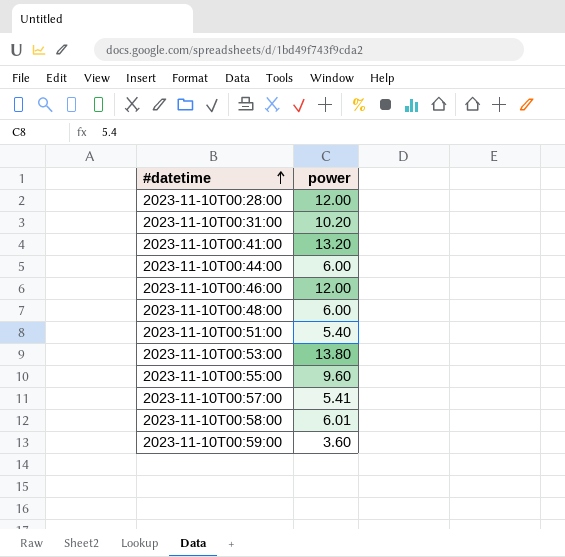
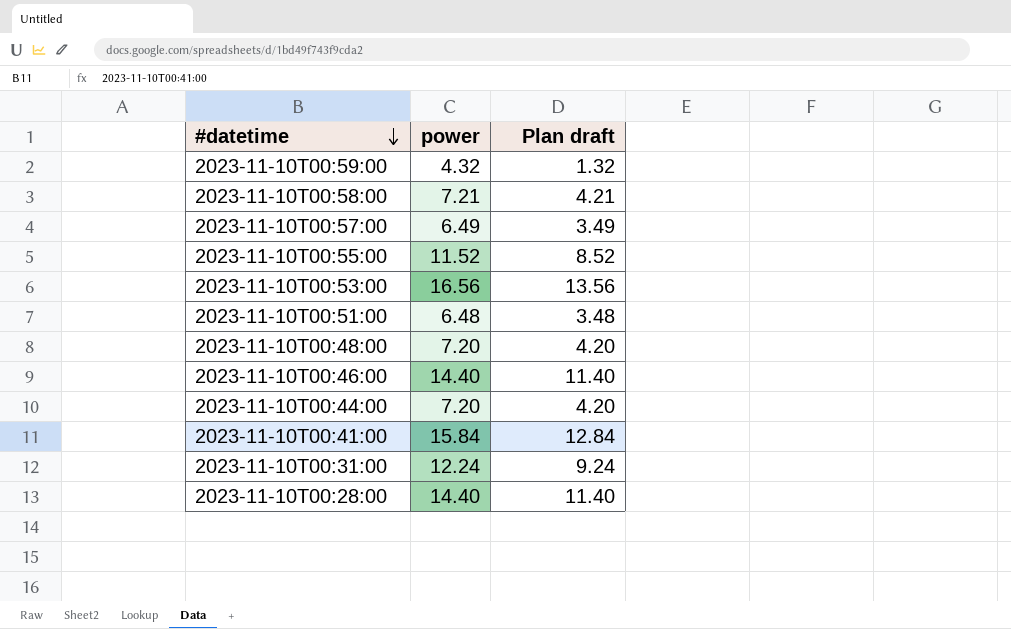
row order: #datetime ascending -> #datetime descending
column Plan draft | formula: none -> [power] - 3
2023-11-10T00:59:00 | power: 3.60 -> 4.32
2023-11-10T00:58:00 | power: 6.01 -> 7.21
2023-11-10T00:57:00 | power: 5.41 -> 6.49
2023-11-10T00:55:00 | power: 9.60 -> 11.52
2023-11-10T00:53:00 | power: 13.80 -> 16.56
2023-11-10T00:51:00 | power: 5.40 -> 6.48
2023-11-10T00:48:00 | power: 6.00 -> 7.20
2023-11-10T00:46:00 | power: 12.00 -> 14.40
2023-11-10T00:44:00 | power: 6.00 -> 7.20
2023-11-10T00:41:00 | power: 13.20 -> 15.84
2023-11-10T00:31:00 | power: 10.20 -> 12.24
2023-11-10T00:28:00 | power: 12.00 -> 14.40

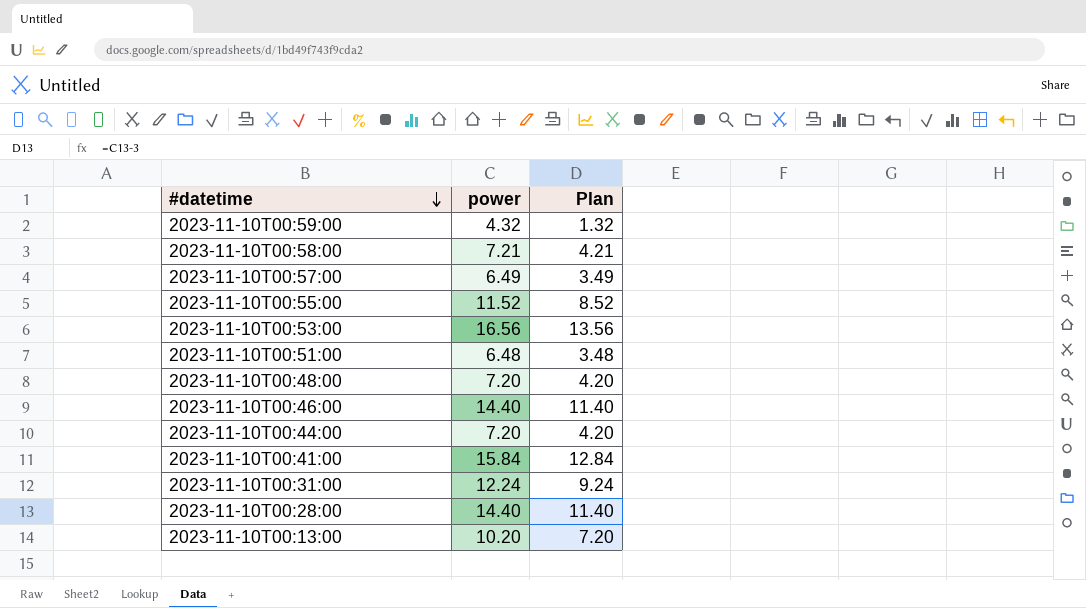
column name: Plan draft -> Plan
row 2023-11-10T00:13:00: none -> 10.20 | 7.20

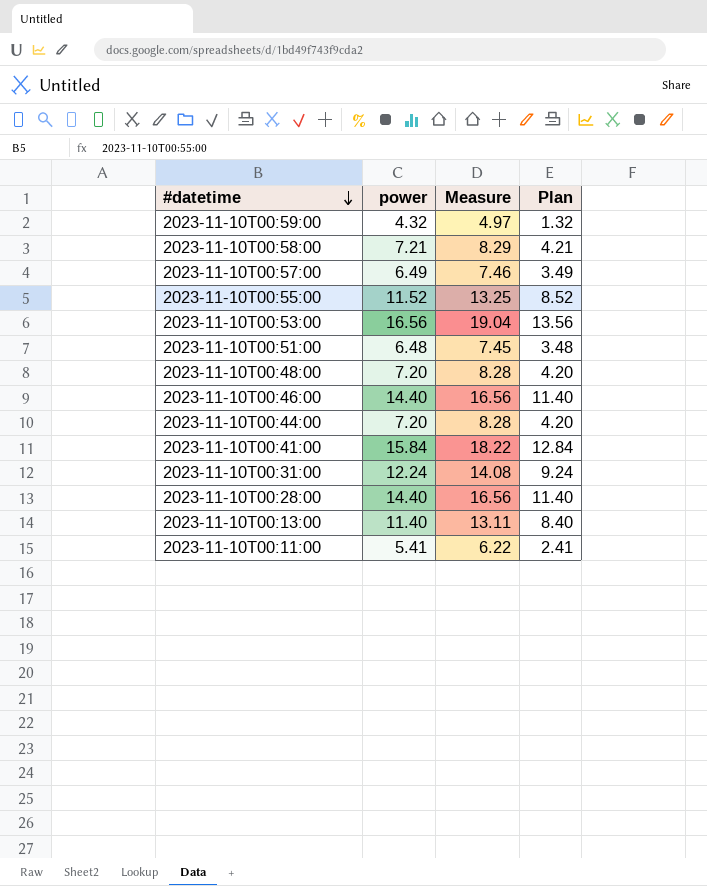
column Measure | formula: none -> [power] * 1.15
2023-11-10T00:13:00 | power: 10.20 -> 11.40
2023-11-10T00:13:00 | Plan: 7.20 -> 8.40
row 2023-11-10T00:11:00: none -> 5.41 | 6.22 | 2.41

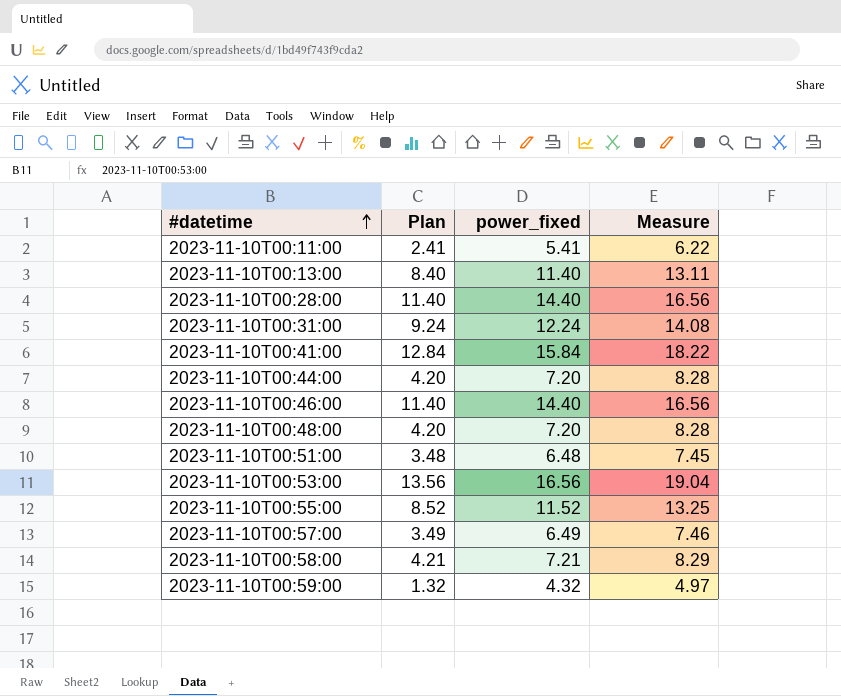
row order: #datetime descending -> #datetime ascending
column Plan | position: 4 -> 2
column name: power -> power_fixed

